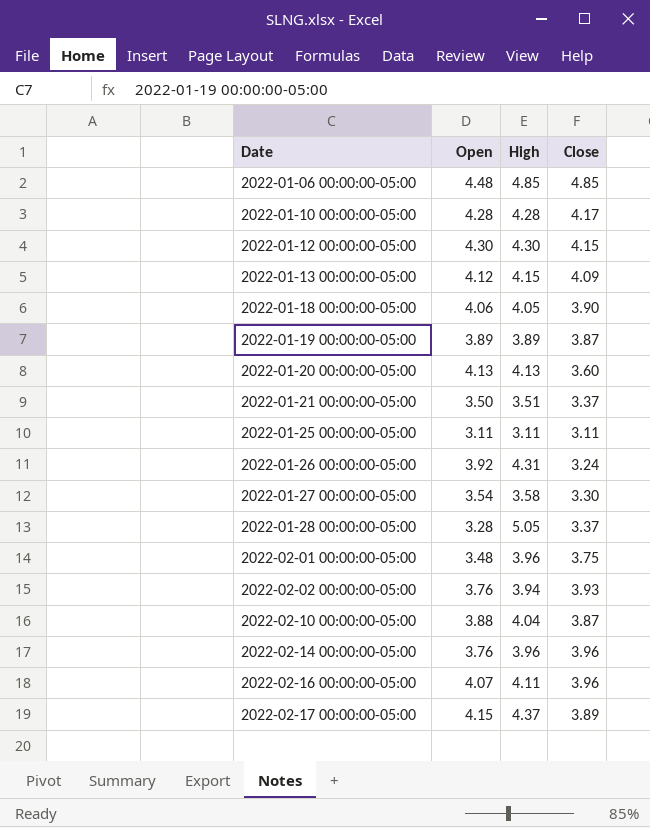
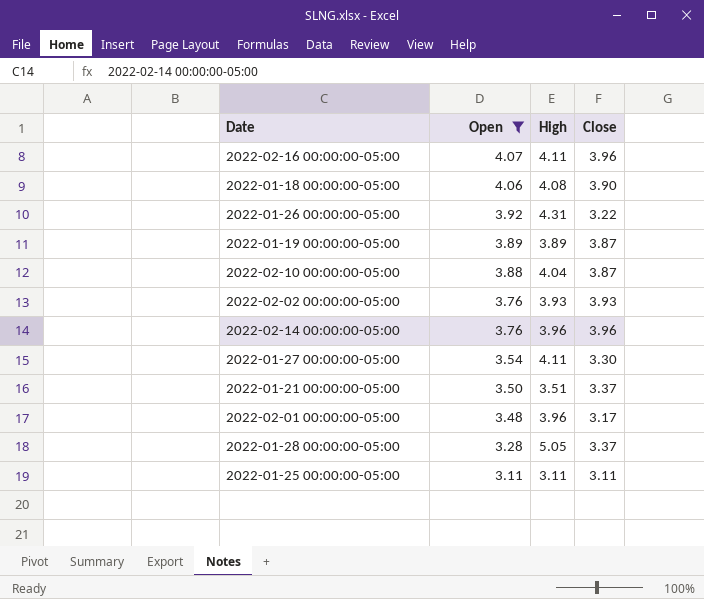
filter: none -> Open <= 4.07
row order: Date ascending -> Open descending
2022-01-18 00:00:00-05:00 | High: 4.05 -> 4.08
2022-01-26 00:00:00-05:00 | Close: 3.24 -> 3.22
2022-02-02 00:00:00-05:00 | High: 3.94 -> 3.93
2022-01-27 00:00:00-05:00 | High: 3.58 -> 4.11
2022-02-01 00:00:00-05:00 | Close: 3.75 -> 3.17

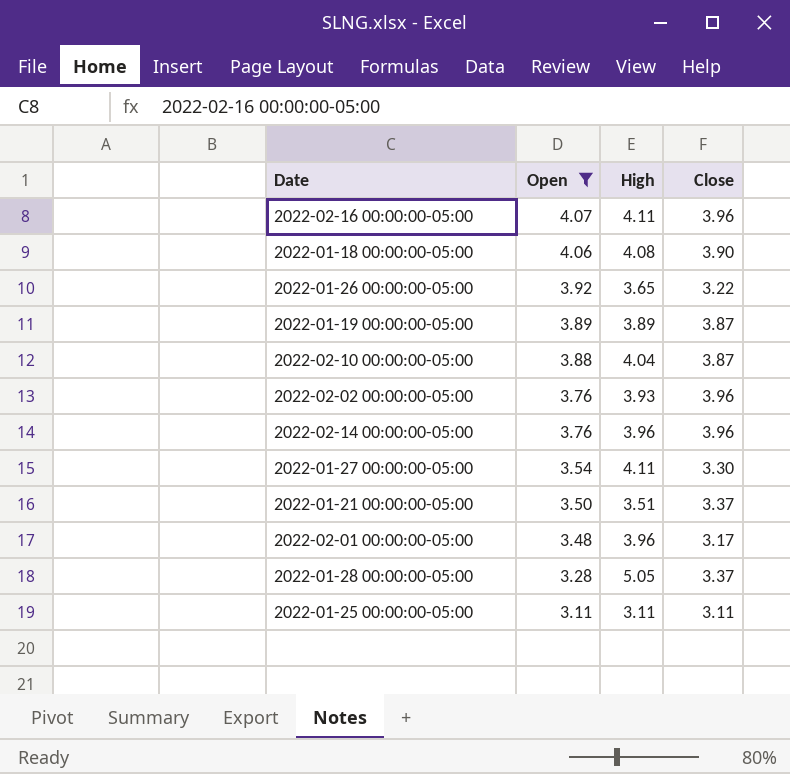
2022-01-26 00:00:00-05:00 | High: 4.31 -> 3.65
2022-02-02 00:00:00-05:00 | Close: 3.93 -> 3.96

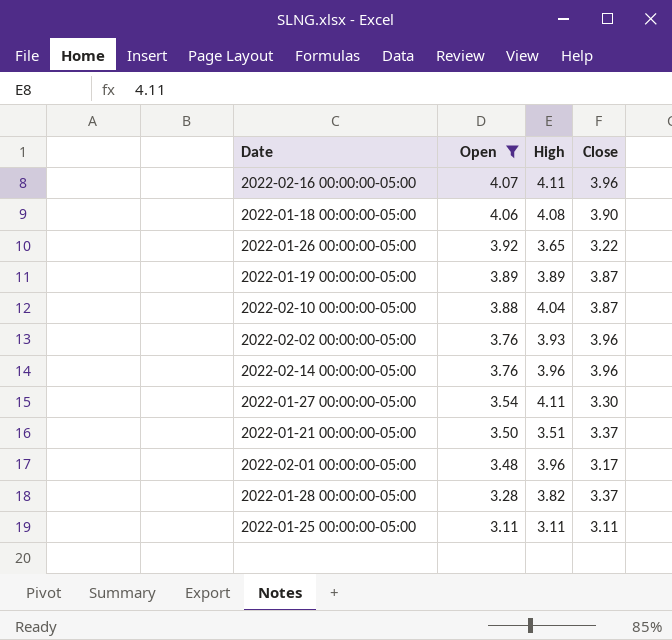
2022-01-28 00:00:00-05:00 | High: 5.05 -> 3.82

